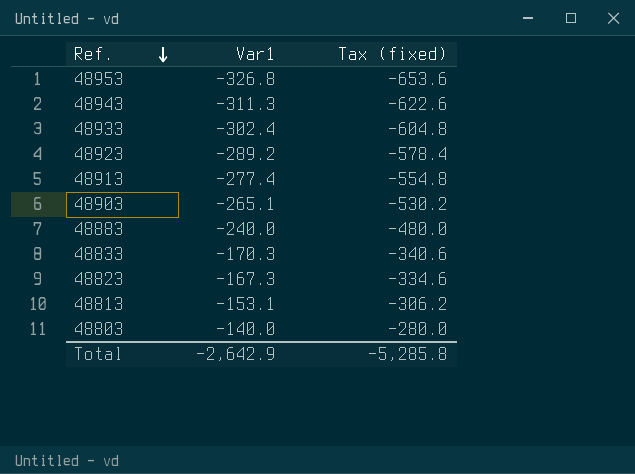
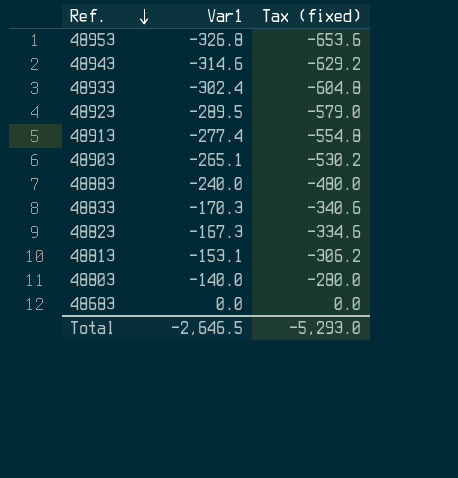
48943 | Var1: -311.3 -> -314.6
48943 | Tax (fixed): -622.6 -> -629.2
48923 | Var1: -289.2 -> -289.5
48923 | Tax (fixed): -578.4 -> -579.0
row 48683: none -> 0.0 | 0.0
Total | Var1: -2,642.9 -> -2,646.5
Total | Tax (fixed): -5,285.8 -> -5,293.0

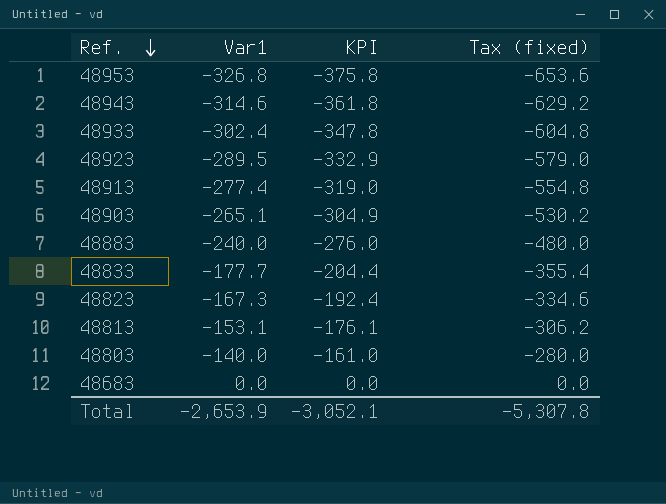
column KPI | formula: none -> [Var1] * 1.15
48833 | Var1: -170.3 -> -177.7
48833 | Tax (fixed): -340.6 -> -355.4
Total | Var1: -2,646.5 -> -2,653.9
Total | Tax (fixed): -5,293.0 -> -5,307.8

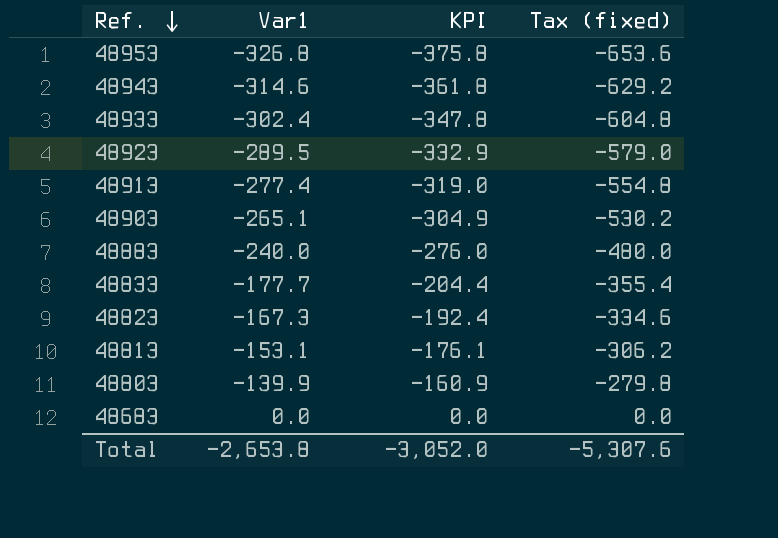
48803 | Var1: -140.0 -> -139.9
48803 | KPI: -161.0 -> -160.9
48803 | Tax (fixed): -280.0 -> -279.8
Total | Var1: -2,653.9 -> -2,653.8
Total | KPI: -3,052.1 -> -3,052.0
Total | Tax (fixed): -5,307.8 -> -5,307.6

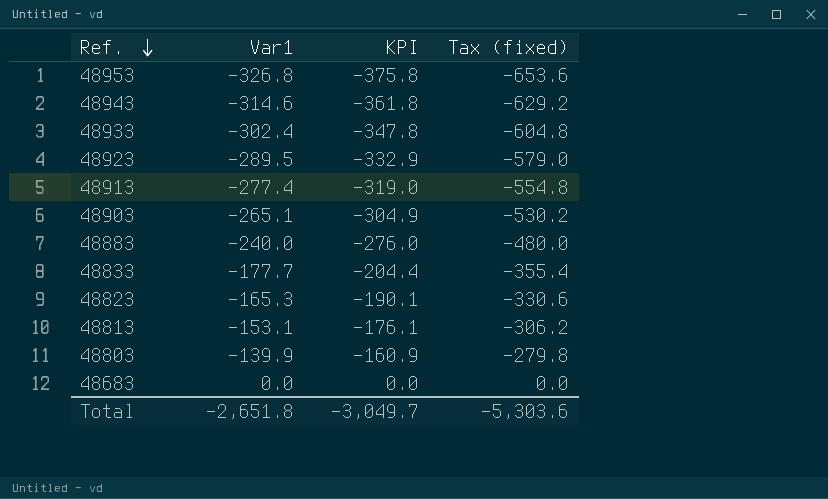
48823 | Var1: -167.3 -> -165.3
48823 | KPI: -192.4 -> -190.1
48823 | Tax (fixed): -334.6 -> -330.6
Total | Var1: -2,653.8 -> -2,651.8
Total | KPI: -3,052.0 -> -3,049.7
Total | Tax (fixed): -5,307.6 -> -5,303.6

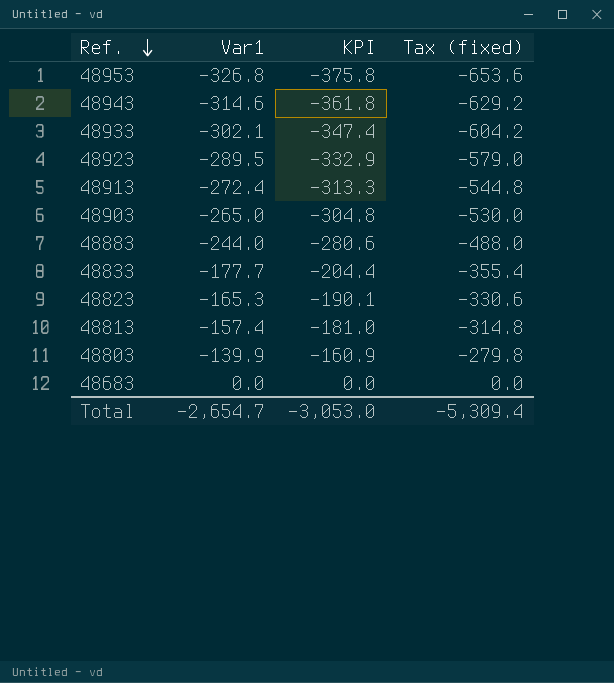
48933 | Var1: -302.4 -> -302.1
48933 | KPI: -347.8 -> -347.4
48933 | Tax (fixed): -604.8 -> -604.2
48913 | Var1: -277.4 -> -272.4
48913 | KPI: -319.0 -> -313.3
48913 | Tax (fixed): -554.8 -> -544.8
48903 | Var1: -265.1 -> -265.0
48903 | KPI: -304.9 -> -304.8
48903 | Tax (fixed): -530.2 -> -530.0
48883 | Var1: -240.0 -> -244.0
48883 | KPI: -276.0 -> -280.6
48883 | Tax (fixed): -480.0 -> -488.0
48813 | Var1: -153.1 -> -157.4
48813 | KPI: -176.1 -> -181.0
48813 | Tax (fixed): -306.2 -> -314.8
Total | Var1: -2,651.8 -> -2,654.7
Total | KPI: -3,049.7 -> -3,053.0
Total | Tax (fixed): -5,303.6 -> -5,309.4

